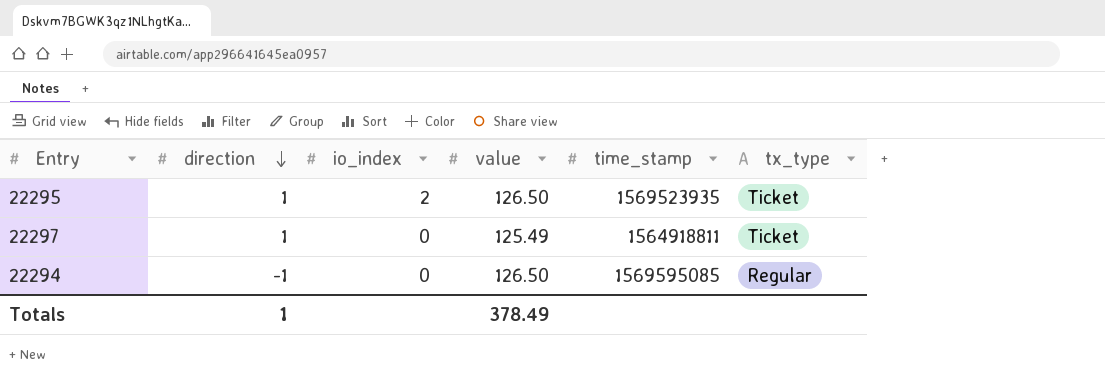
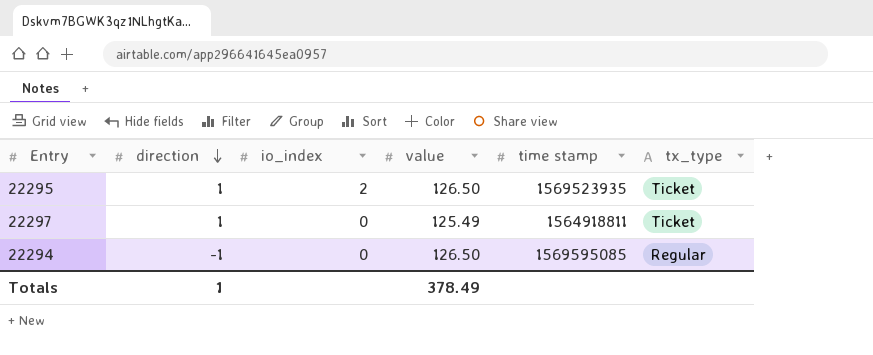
column name: time_stamp -> time stamp

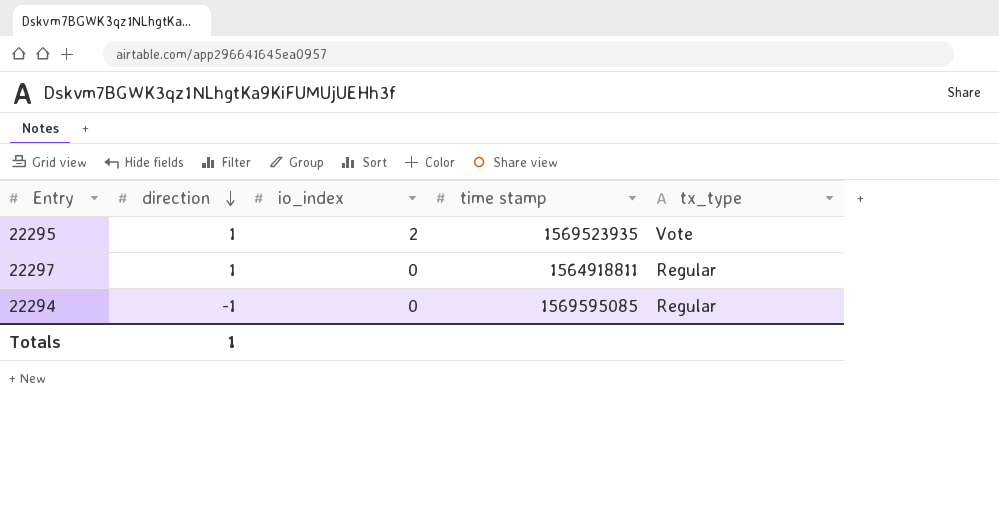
column value | position: 4 -> none
22295 | tx_type: Ticket -> Vote
22297 | tx_type: Ticket -> Regular

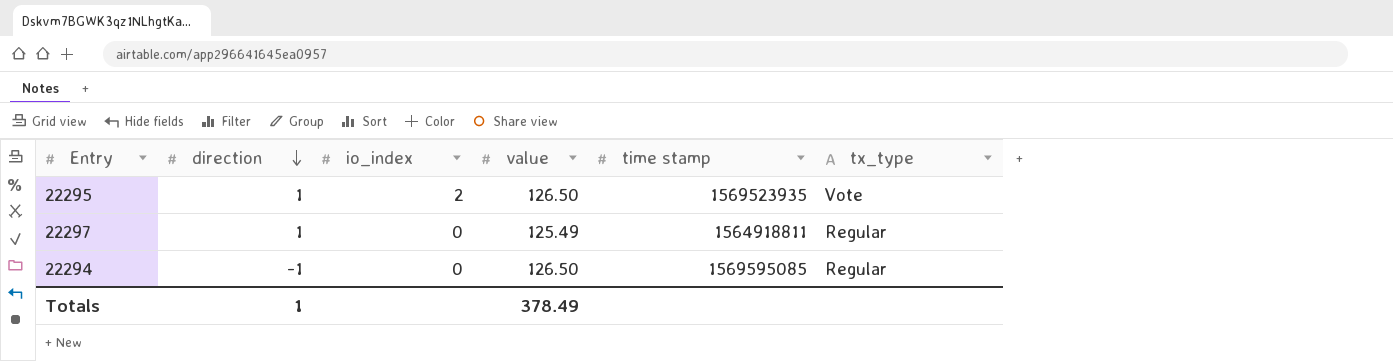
column value | position: none -> 4

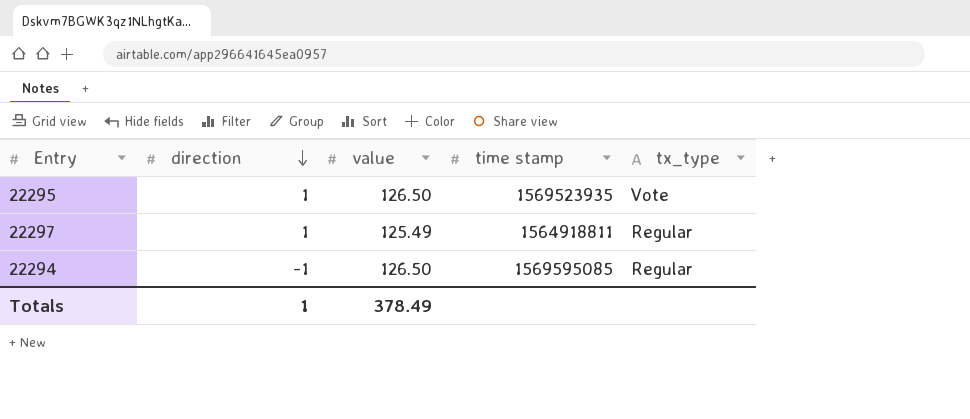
column io_index | position: 3 -> none

